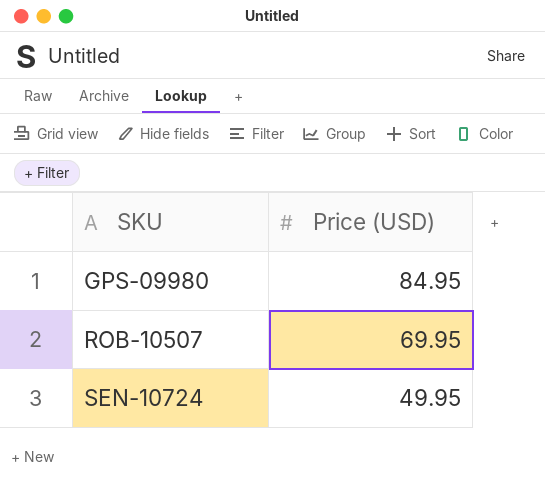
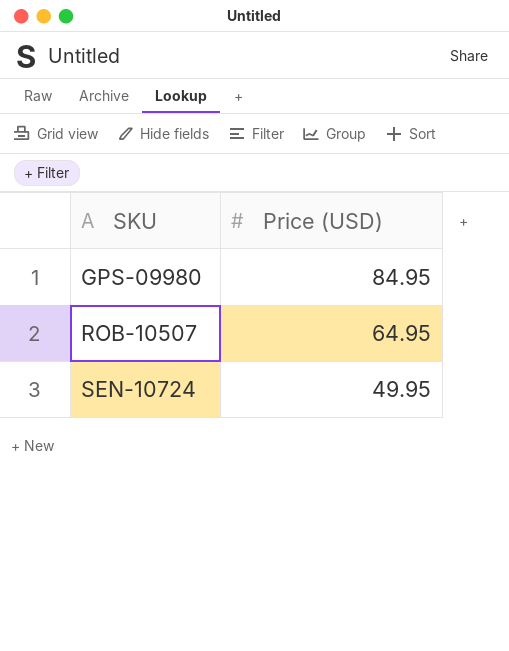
ROB-10507 | Price (USD): 69.95 -> 64.95

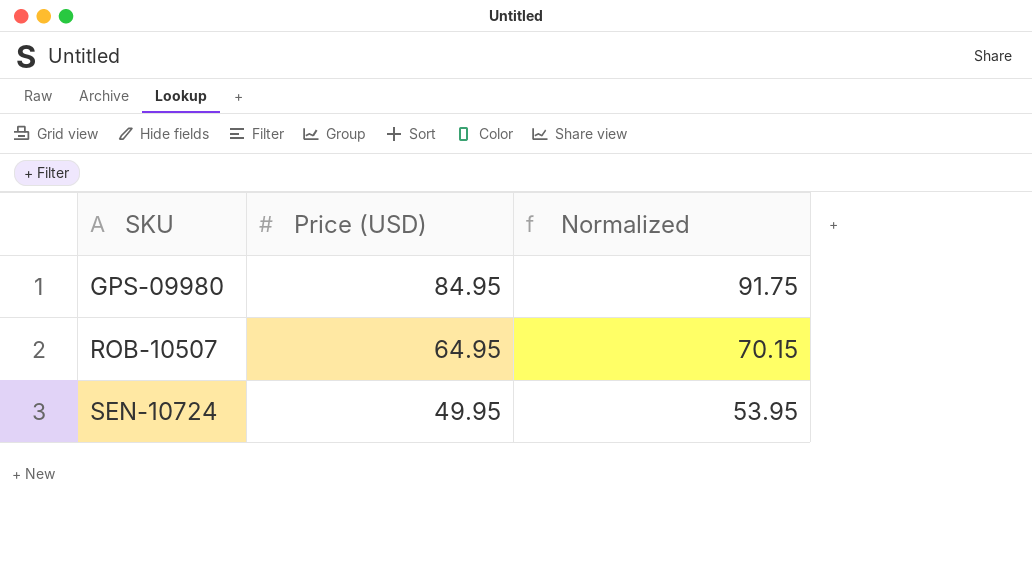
column Normalized | formula: none -> [Price (USD)] * 1.08

